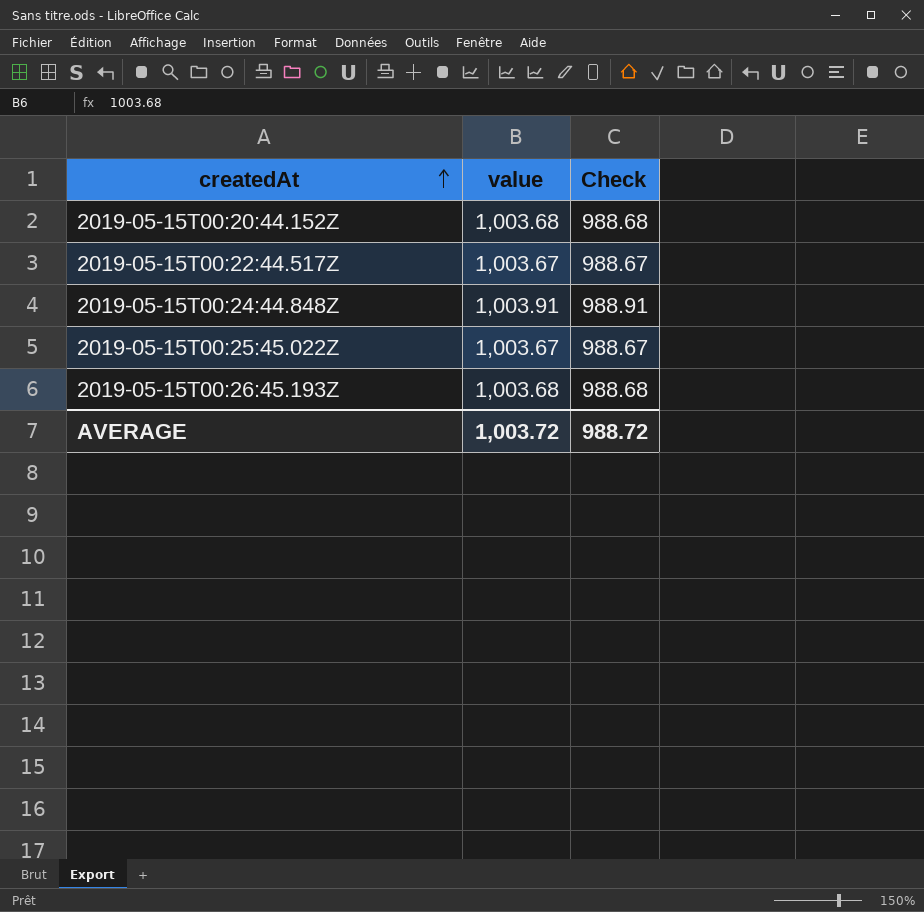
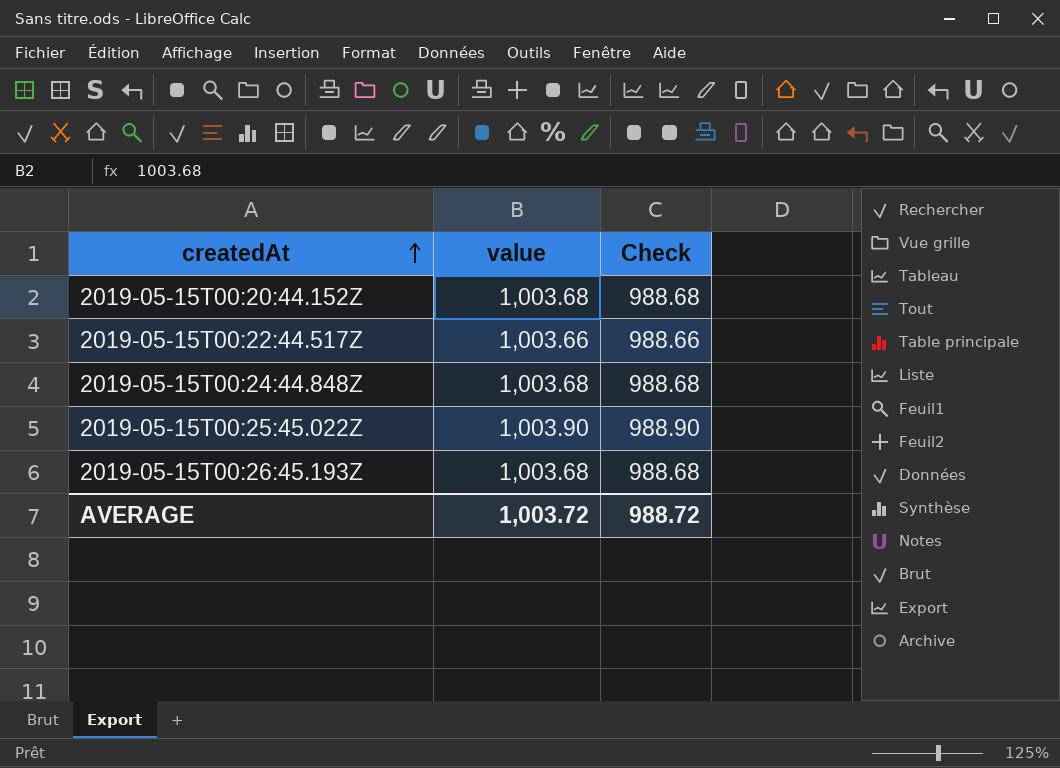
2019-05-15T00:22:44.517Z | value: 1,003.67 -> 1,003.66
2019-05-15T00:22:44.517Z | Check: 988.67 -> 988.66
2019-05-15T00:24:44.848Z | value: 1,003.91 -> 1,003.68
2019-05-15T00:24:44.848Z | Check: 988.91 -> 988.68
2019-05-15T00:25:45.022Z | value: 1,003.67 -> 1,003.90
2019-05-15T00:25:45.022Z | Check: 988.67 -> 988.90

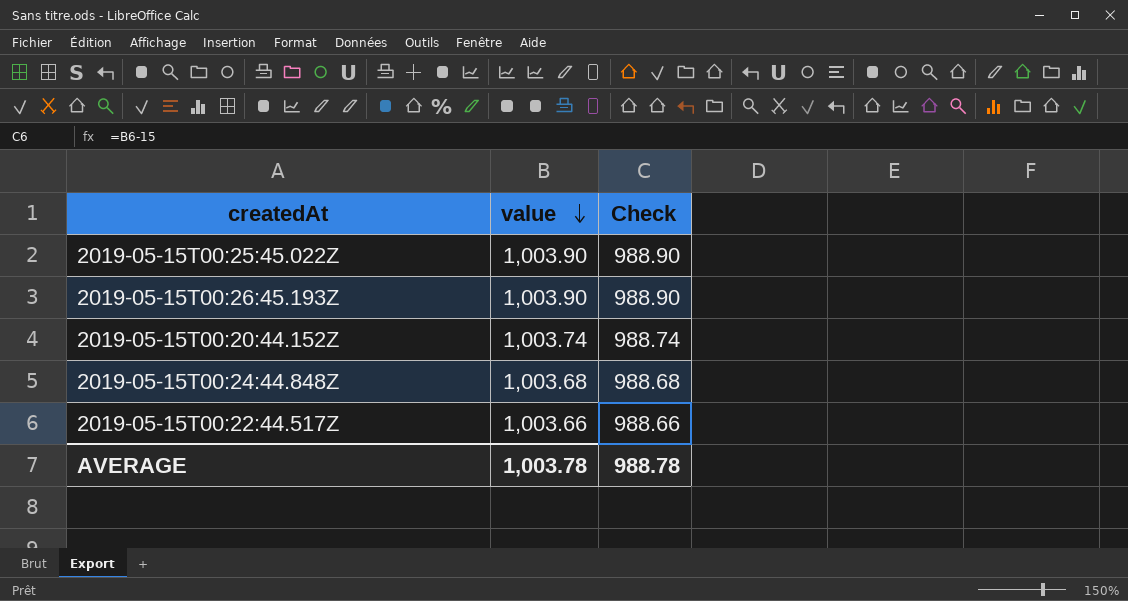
row order: createdAt ascending -> value descending
2019-05-15T00:26:45.193Z | value: 1,003.68 -> 1,003.90
2019-05-15T00:26:45.193Z | Check: 988.68 -> 988.90
2019-05-15T00:20:44.152Z | value: 1,003.68 -> 1,003.74
2019-05-15T00:20:44.152Z | Check: 988.68 -> 988.74
AVERAGE | value: 1,003.72 -> 1,003.78
AVERAGE | Check: 988.72 -> 988.78

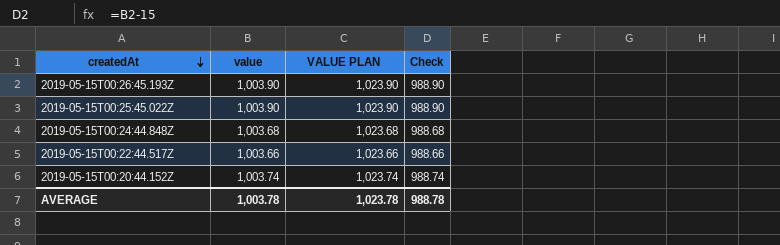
row order: value descending -> createdAt descending
column VALUE PLAN | formula: none -> [value] + 20

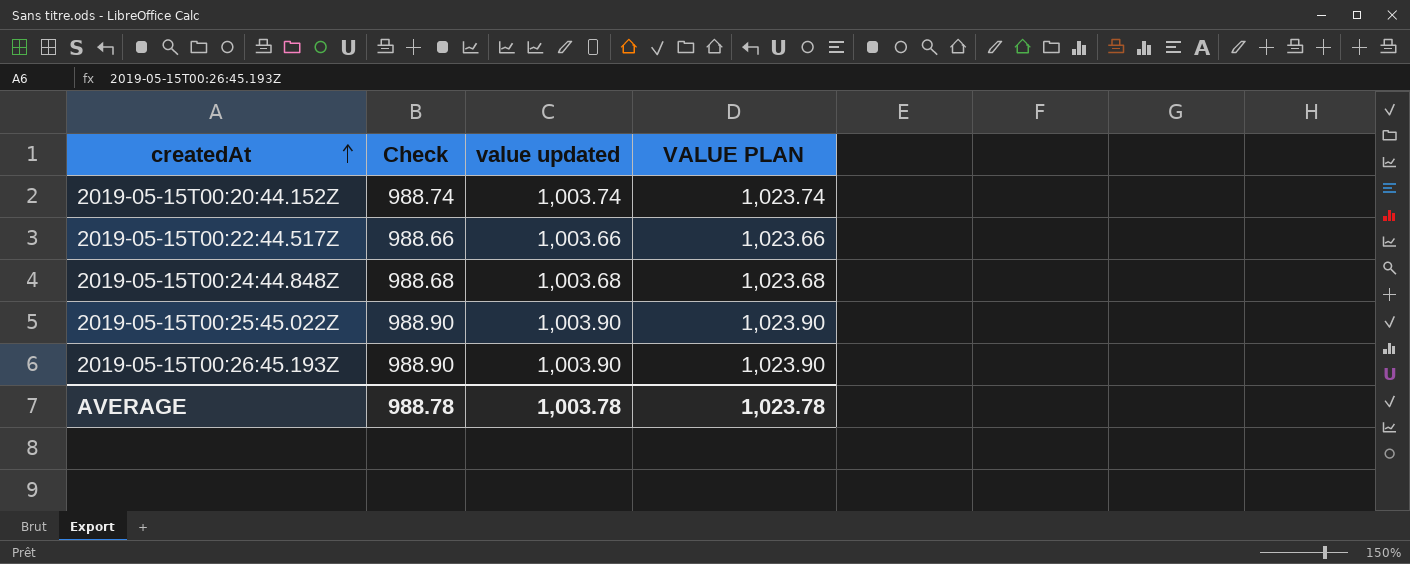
row order: createdAt descending -> createdAt ascending
column Check | position: 4 -> 2
column name: value -> value updated

